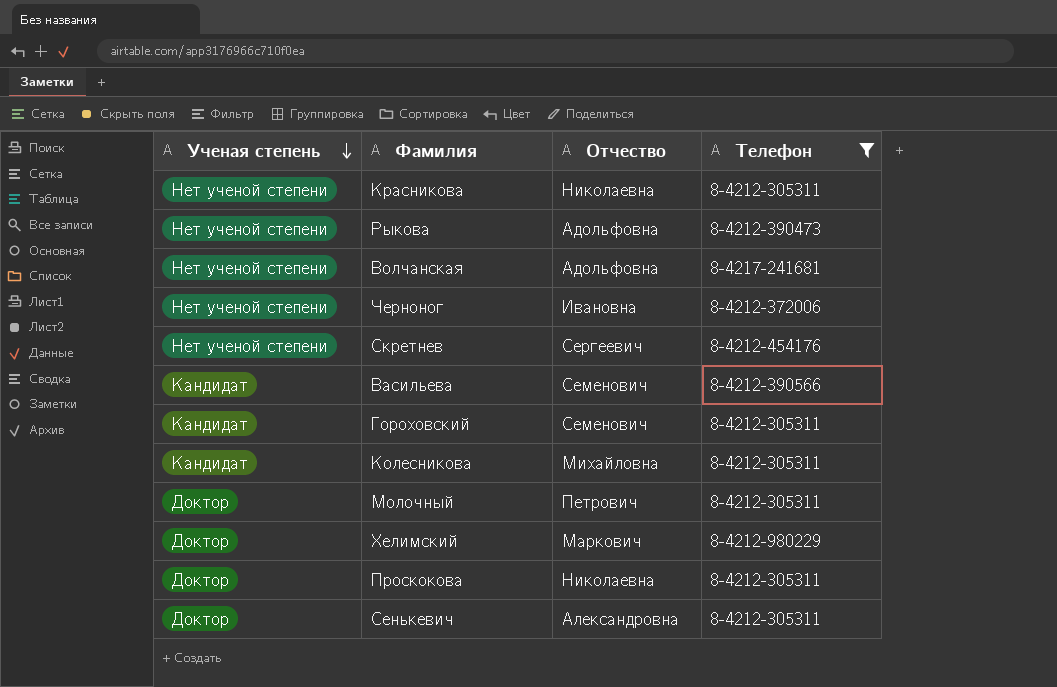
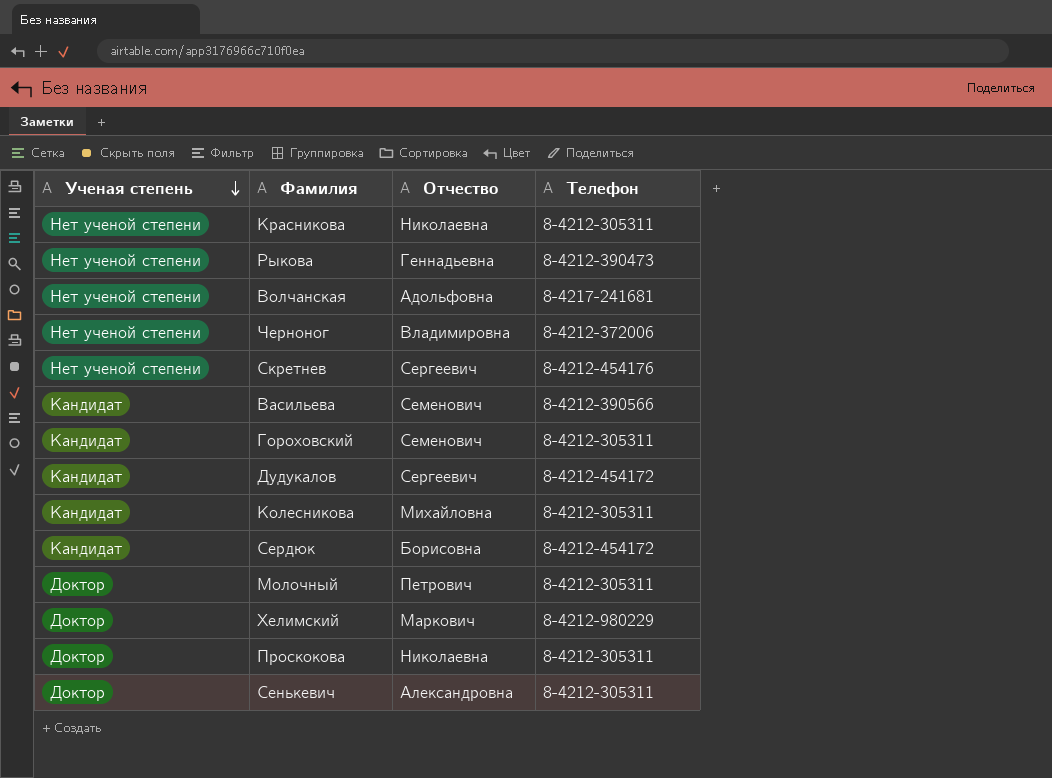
filter: Телефон != 8-4212-454172 -> none
Рыкова | Отчество: Адольфовна -> Геннадьевна
Черноног | Отчество: Ивановна -> Владимировна

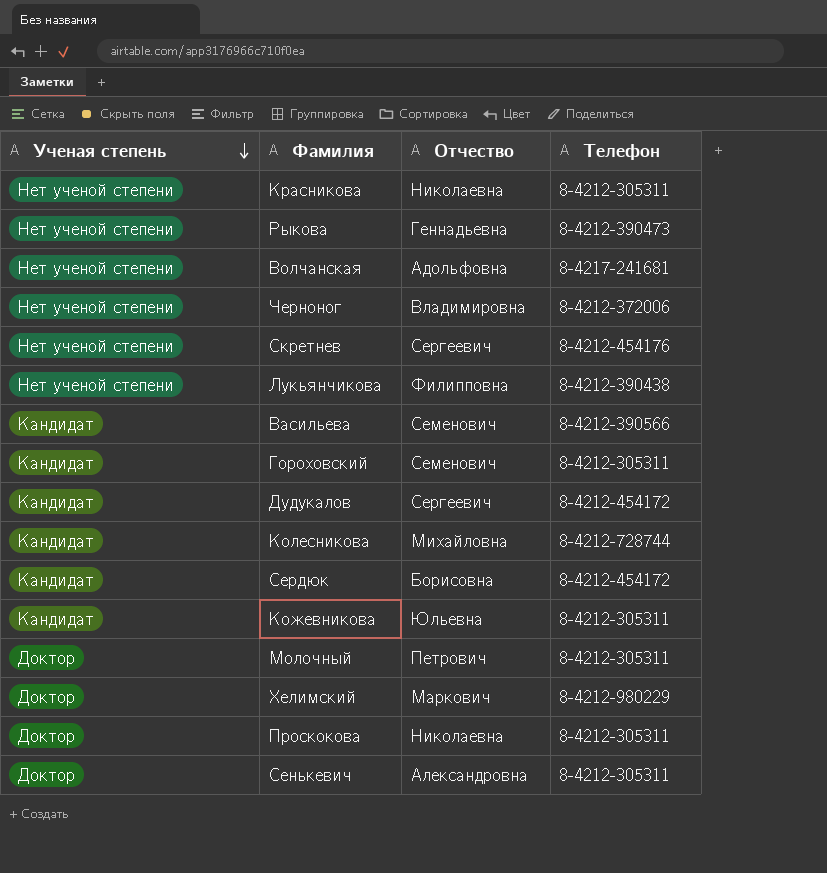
row Лукьянчикова: none -> Нет ученой степени | Филипповна | 8-4212-390438
Колесникова | Телефон: 8-4212-305311 -> 8-4212-728744
row Кожевникова: none -> Кандидат | Юльевна | 8-4212-305311

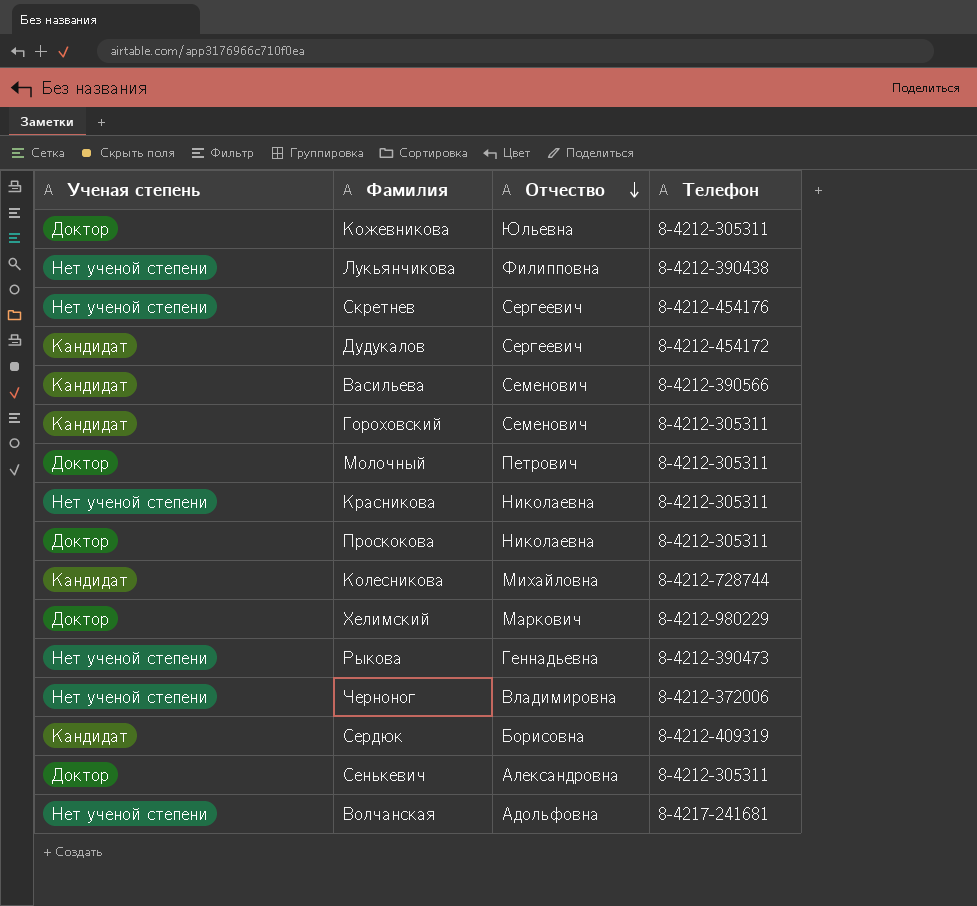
row order: Ученая степень descending -> Отчество descending
Кожевникова | Ученая степень: Кандидат -> Доктор
Сердюк | Телефон: 8-4212-454172 -> 8-4212-409319

